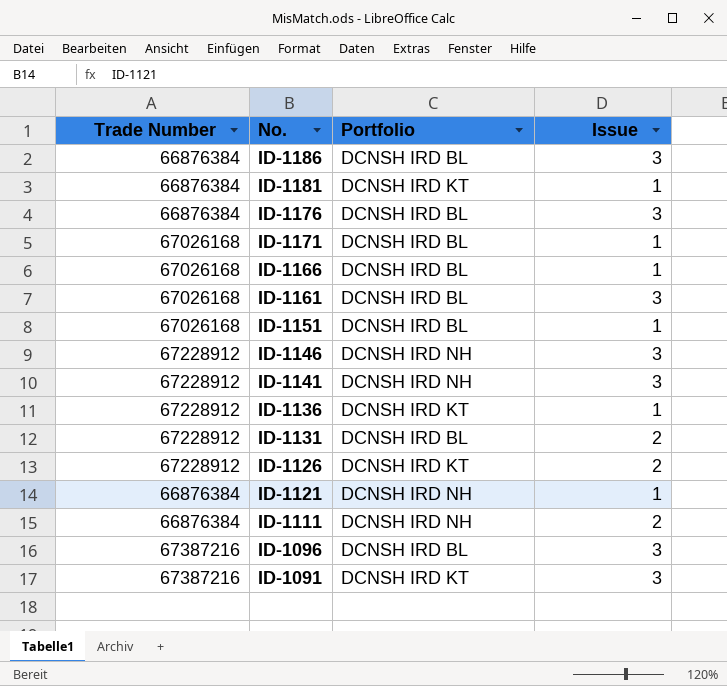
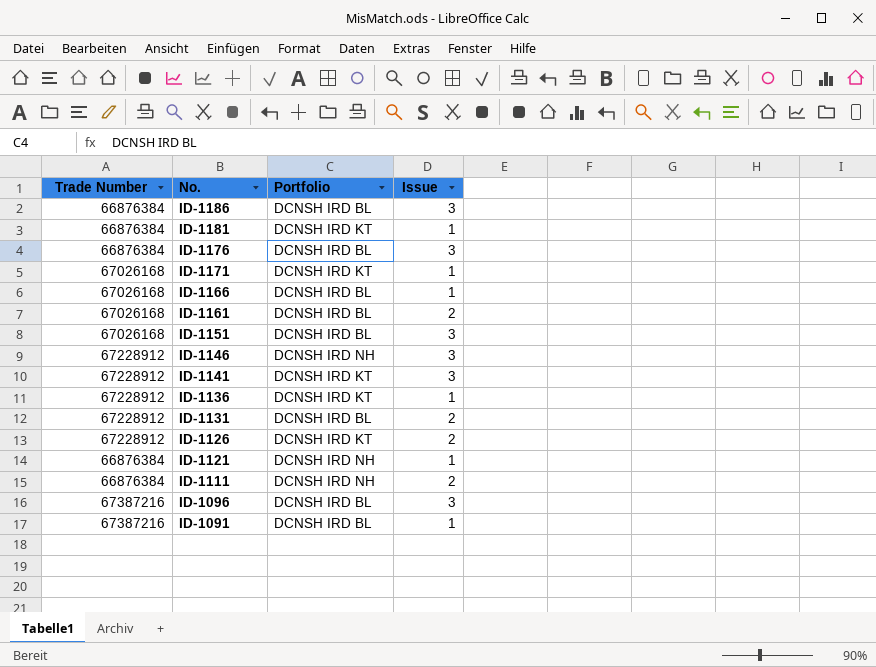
ID-1171 | Portfolio: DCNSH IRD BL -> DCNSH IRD KT
ID-1161 | Issue: 3 -> 2
ID-1151 | Issue: 1 -> 3
ID-1141 | Portfolio: DCNSH IRD NH -> DCNSH IRD KT
ID-1091 | Portfolio: DCNSH IRD KT -> DCNSH IRD BL
ID-1091 | Issue: 3 -> 1

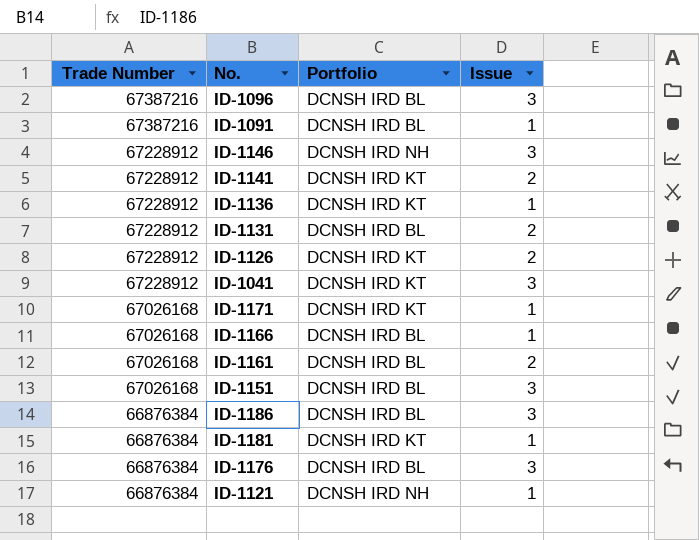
row order: No. descending -> Trade Number descending
row ID-1111: 66876384 | DCNSH IRD NH | 2 -> none
ID-1141 | Issue: 3 -> 2
row ID-1041: none -> 67228912 | DCNSH IRD KT | 3

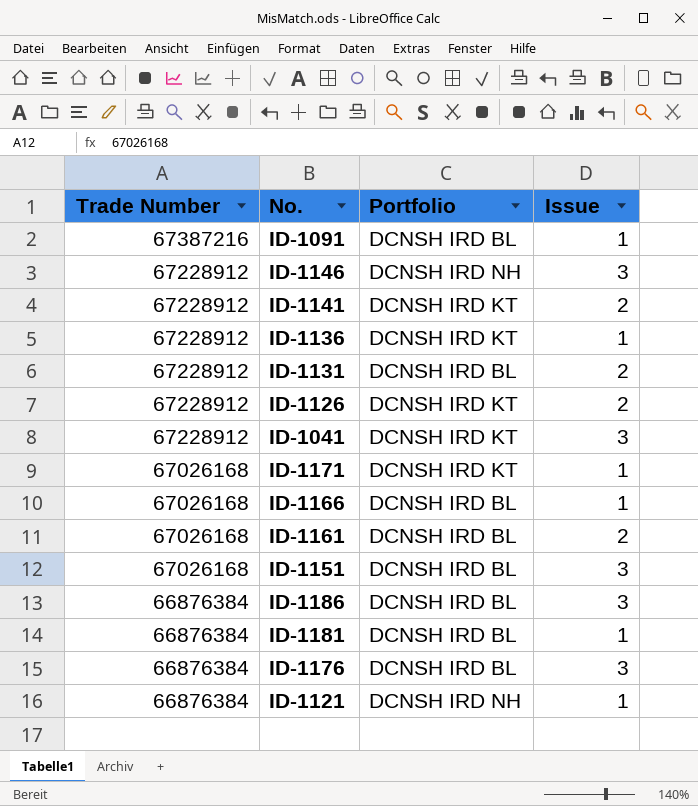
row ID-1096: 67387216 | DCNSH IRD BL | 3 -> none
ID-1181 | Portfolio: DCNSH IRD KT -> DCNSH IRD BL

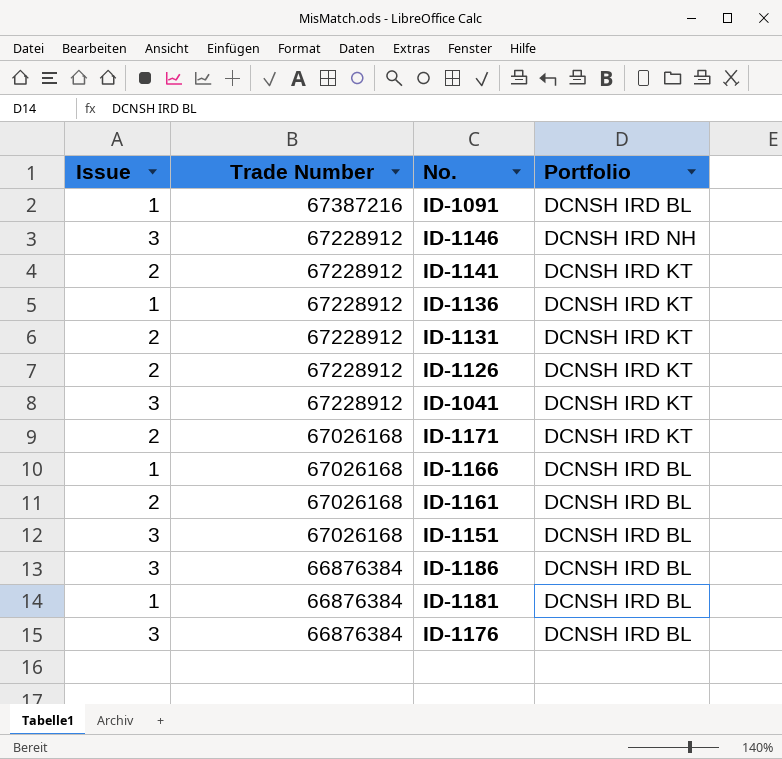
column Issue | position: 4 -> 1
row ID-1121: 66876384 | DCNSH IRD NH | 1 -> none
ID-1131 | Portfolio: DCNSH IRD BL -> DCNSH IRD KT
ID-1171 | Issue: 1 -> 2

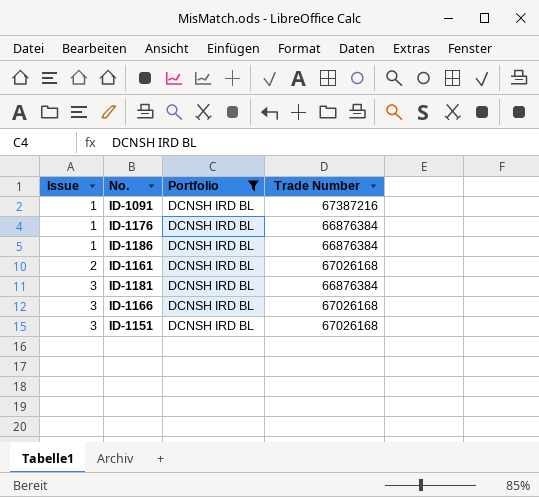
filter: none -> Portfolio = DCNSH IRD BL
row order: Trade Number descending -> Issue ascending
column Trade Number | position: 2 -> 4
ID-1176 | Issue: 3 -> 1
ID-1186 | Issue: 3 -> 1
ID-1181 | Issue: 1 -> 3
ID-1166 | Issue: 1 -> 3

